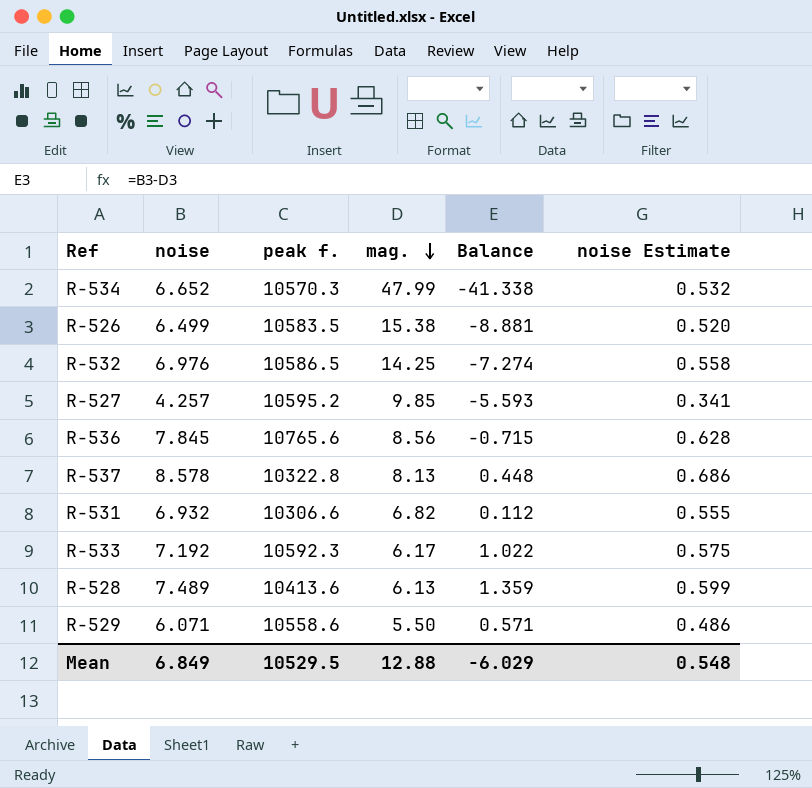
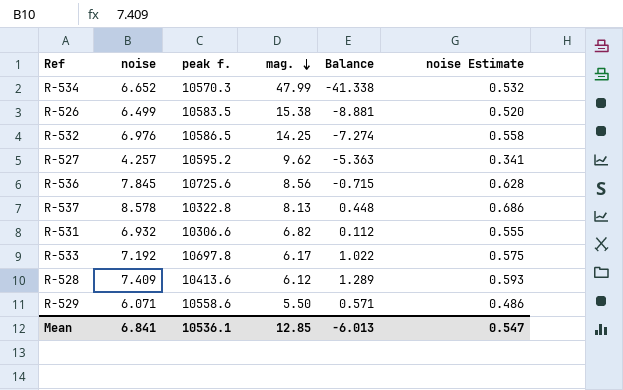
R-527 | mag.: 9.85 -> 9.62
R-527 | Balance: -5.593 -> -5.363
R-536 | peak f.: 10765.6 -> 10725.6
R-533 | peak f.: 10592.3 -> 10697.8
R-528 | noise: 7.489 -> 7.409
R-528 | mag.: 6.13 -> 6.12
R-528 | Balance: 1.359 -> 1.289
R-528 | noise Estimate: 0.599 -> 0.593
Mean | noise: 6.849 -> 6.841
Mean | peak f.: 10529.5 -> 10536.1
Mean | mag.: 12.88 -> 12.85
Mean | Balance: -6.029 -> -6.013
Mean | noise Estimate: 0.548 -> 0.547

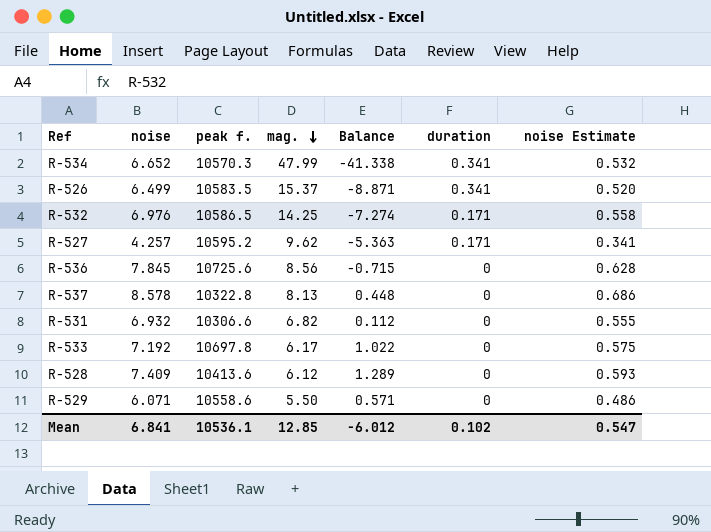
column duration | position: none -> 6
R-526 | mag.: 15.38 -> 15.37
R-526 | Balance: -8.881 -> -8.871
Mean | Balance: -6.013 -> -6.012

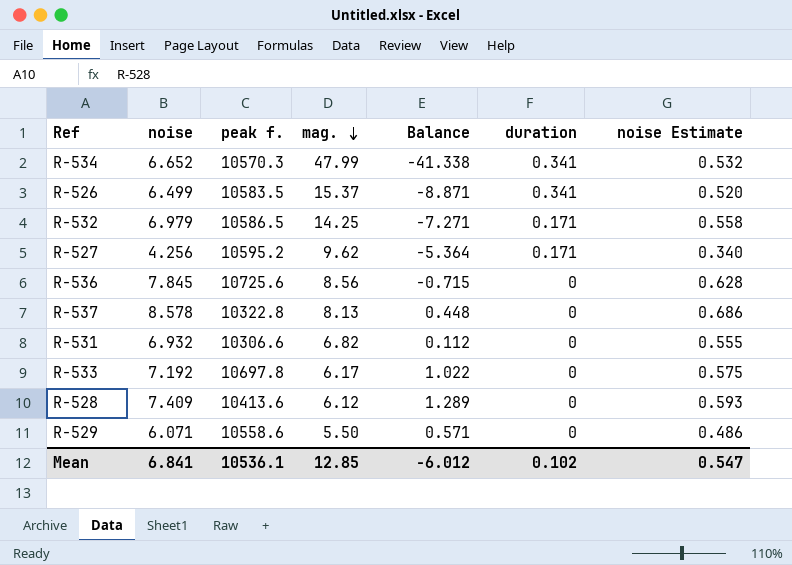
R-532 | noise: 6.976 -> 6.979
R-532 | Balance: -7.274 -> -7.271
R-527 | noise: 4.257 -> 4.256
R-527 | Balance: -5.363 -> -5.364
R-527 | noise Estimate: 0.341 -> 0.340

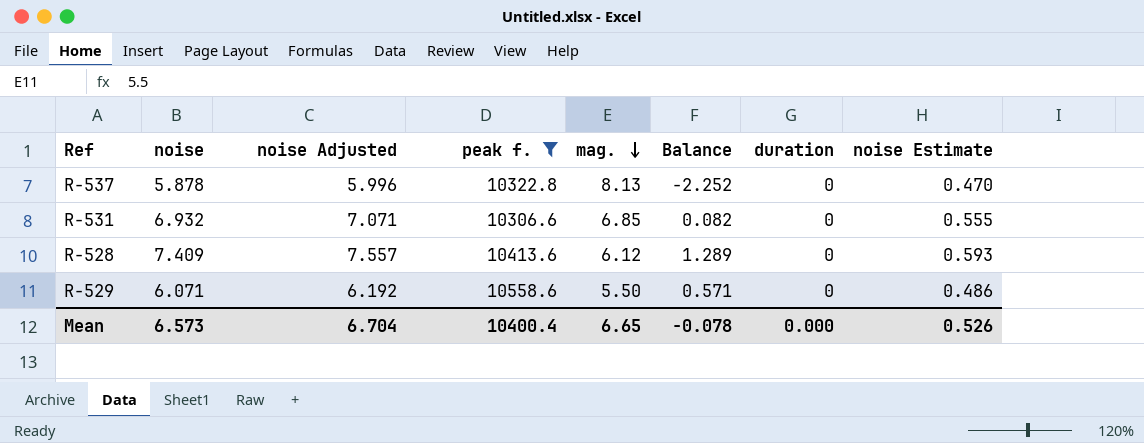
filter: none -> peak f. <= 10558.6
column noise Adjusted | formula: none -> [noise] * 1.02
R-537 | noise: 8.578 -> 5.878
R-537 | Balance: 0.448 -> -2.252
R-537 | noise Estimate: 0.686 -> 0.470
R-531 | mag.: 6.82 -> 6.85
R-531 | Balance: 0.112 -> 0.082
Mean | noise: 6.841 -> 6.573
Mean | peak f.: 10536.1 -> 10400.4
Mean | mag.: 12.85 -> 6.65
Mean | Balance: -6.012 -> -0.078
Mean | duration: 0.102 -> 0.000
Mean | noise Estimate: 0.547 -> 0.526

